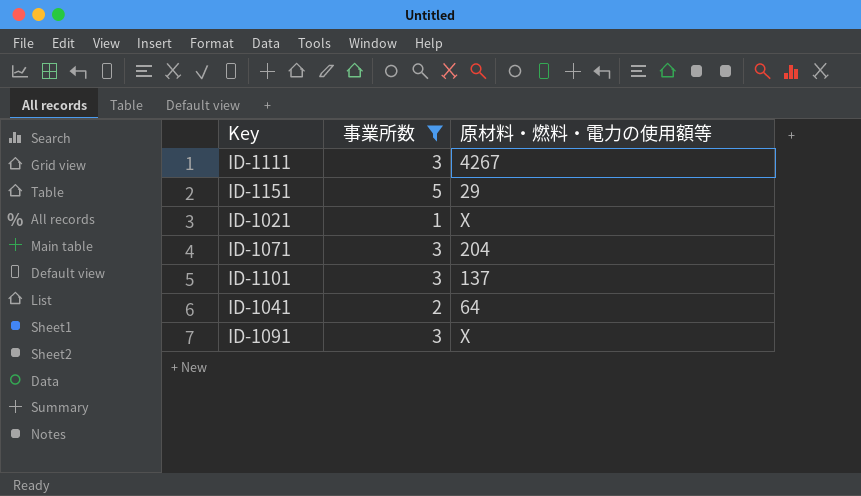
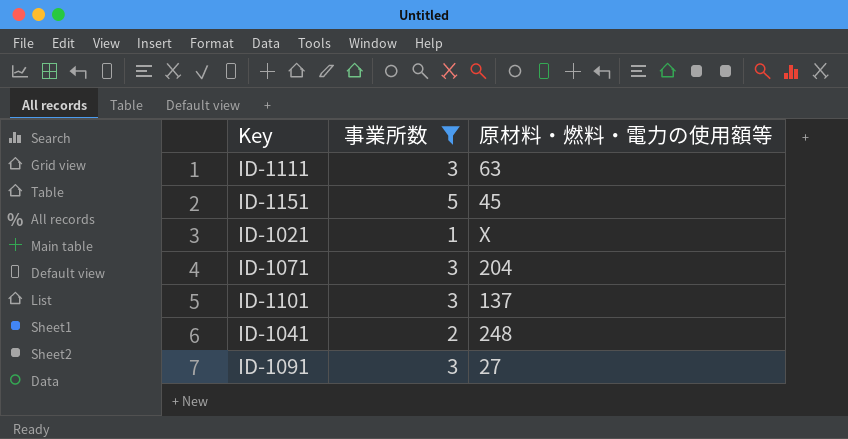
ID-1111 | 原材料・燃料・電力の使用額等: 4267 -> 63
ID-1151 | 原材料・燃料・電力の使用額等: 29 -> 45
ID-1041 | 原材料・燃料・電力の使用額等: 64 -> 248
ID-1091 | 原材料・燃料・電力の使用額等: X -> 27

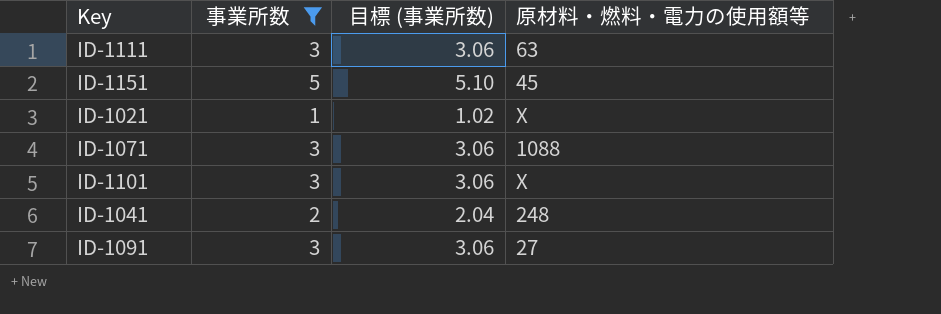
column 目標 (事業所数) | formula: none -> [事業所数] * 1.02
ID-1071 | 原材料・燃料・電力の使用額等: 204 -> 1088
ID-1101 | 原材料・燃料・電力の使用額等: 137 -> X

